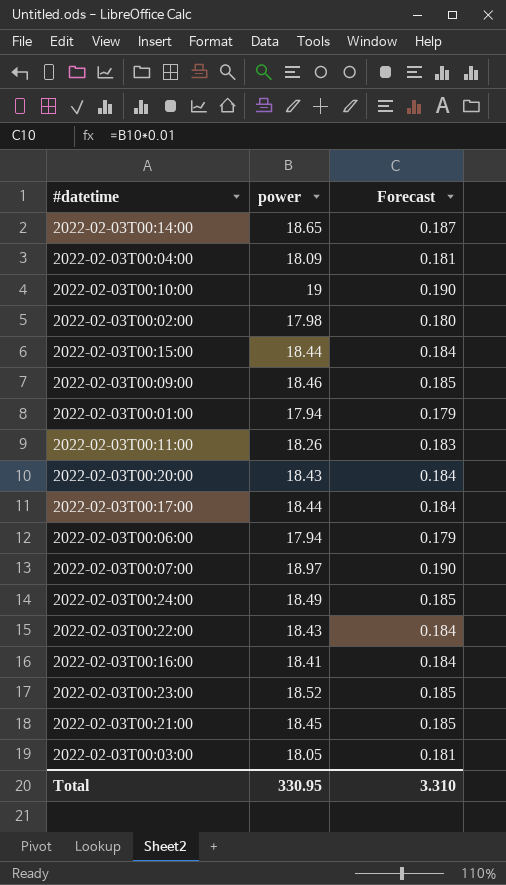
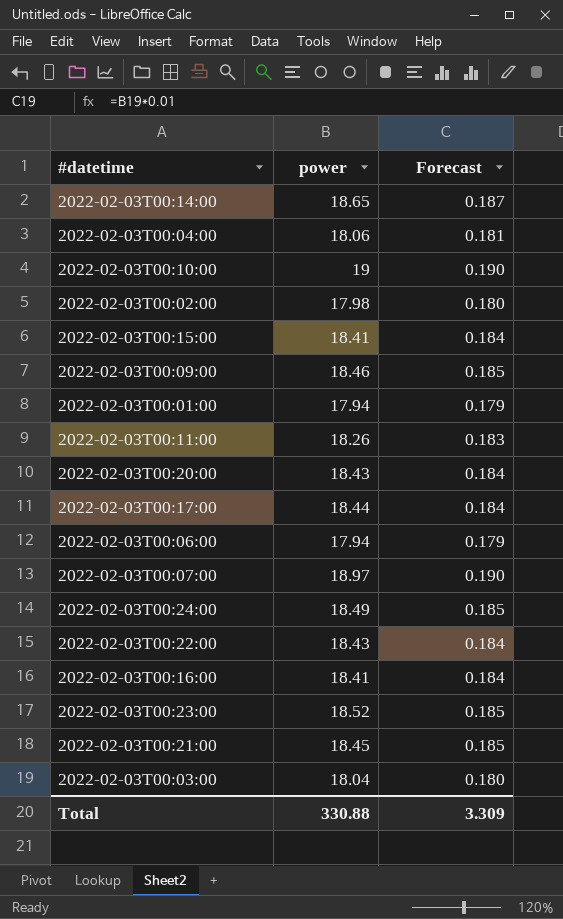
2022-02-03T00:04:00 | power: 18.09 -> 18.06
2022-02-03T00:15:00 | power: 18.44 -> 18.41
2022-02-03T00:03:00 | power: 18.05 -> 18.04
2022-02-03T00:03:00 | Forecast: 0.181 -> 0.180
Total | power: 330.95 -> 330.88
Total | Forecast: 3.310 -> 3.309

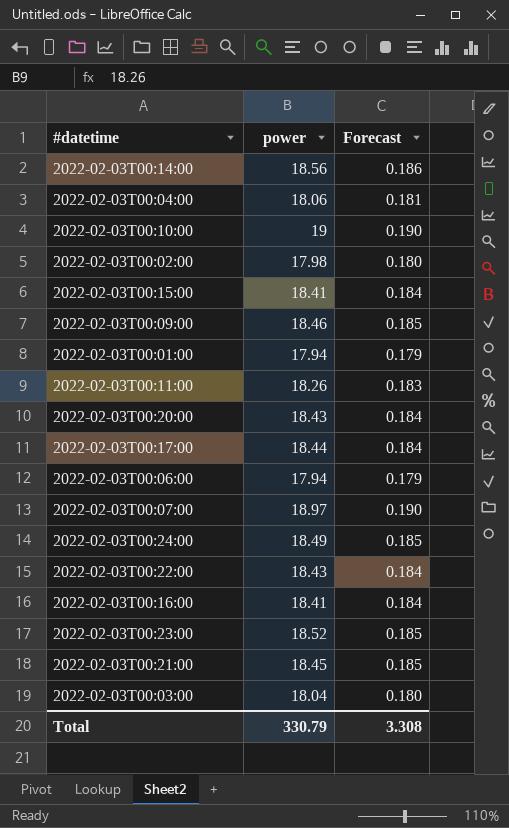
2022-02-03T00:14:00 | power: 18.65 -> 18.56
2022-02-03T00:14:00 | Forecast: 0.187 -> 0.186
Total | power: 330.88 -> 330.79
Total | Forecast: 3.309 -> 3.308

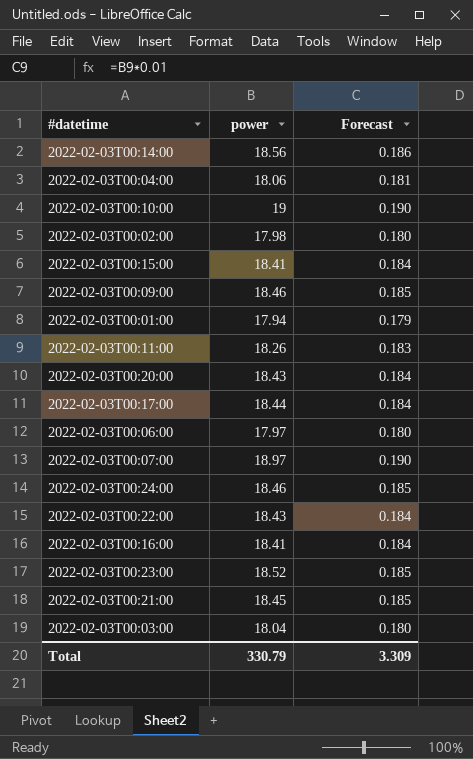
2022-02-03T00:06:00 | power: 17.94 -> 17.97
2022-02-03T00:06:00 | Forecast: 0.179 -> 0.180
2022-02-03T00:24:00 | power: 18.49 -> 18.46
Total | Forecast: 3.308 -> 3.309

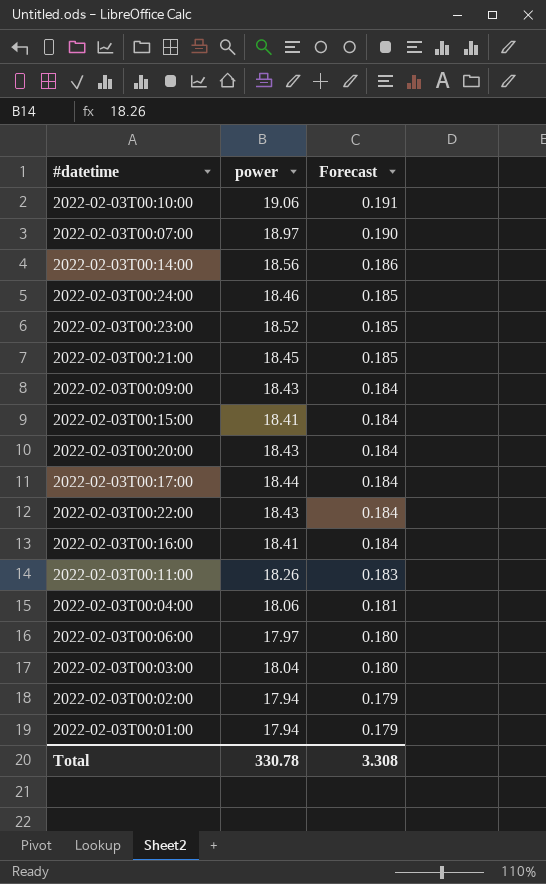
row order: none -> Forecast descending
2022-02-03T00:10:00 | power: 19 -> 19.06
2022-02-03T00:10:00 | Forecast: 0.190 -> 0.191
2022-02-03T00:09:00 | power: 18.46 -> 18.43
2022-02-03T00:09:00 | Forecast: 0.185 -> 0.184
2022-02-03T00:02:00 | power: 17.98 -> 17.94
2022-02-03T00:02:00 | Forecast: 0.180 -> 0.179
Total | power: 330.79 -> 330.78
Total | Forecast: 3.309 -> 3.308

